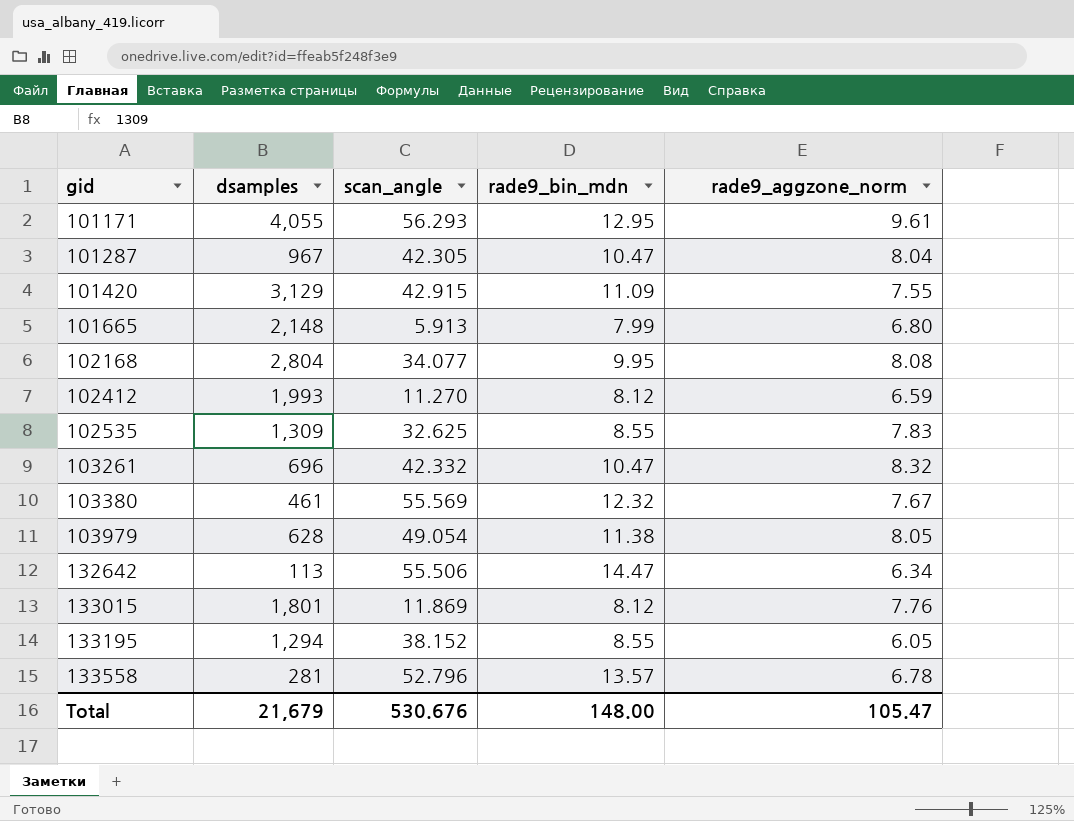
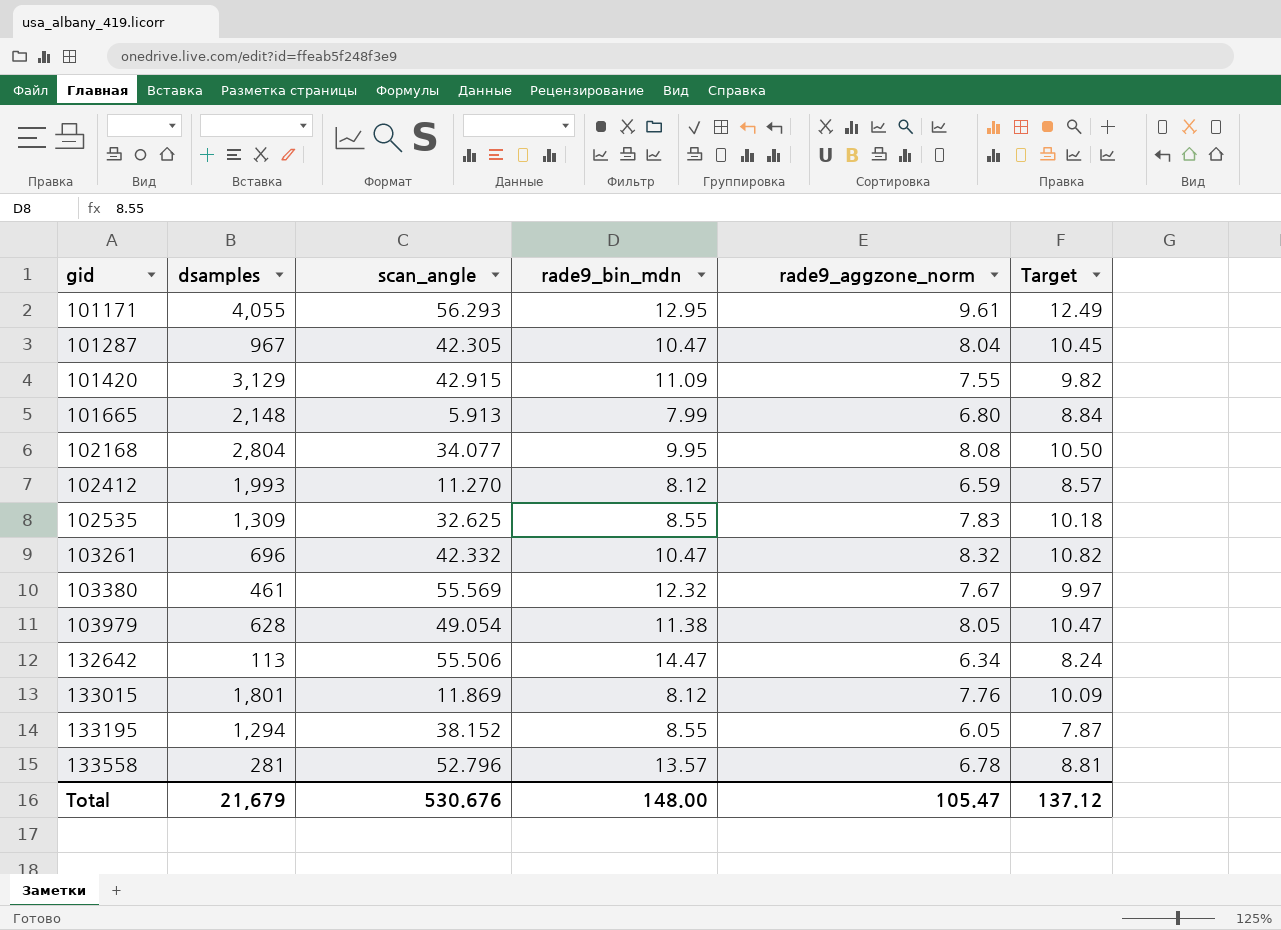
column Target | formula: none -> [rade9_aggzone_norm] * 1.3

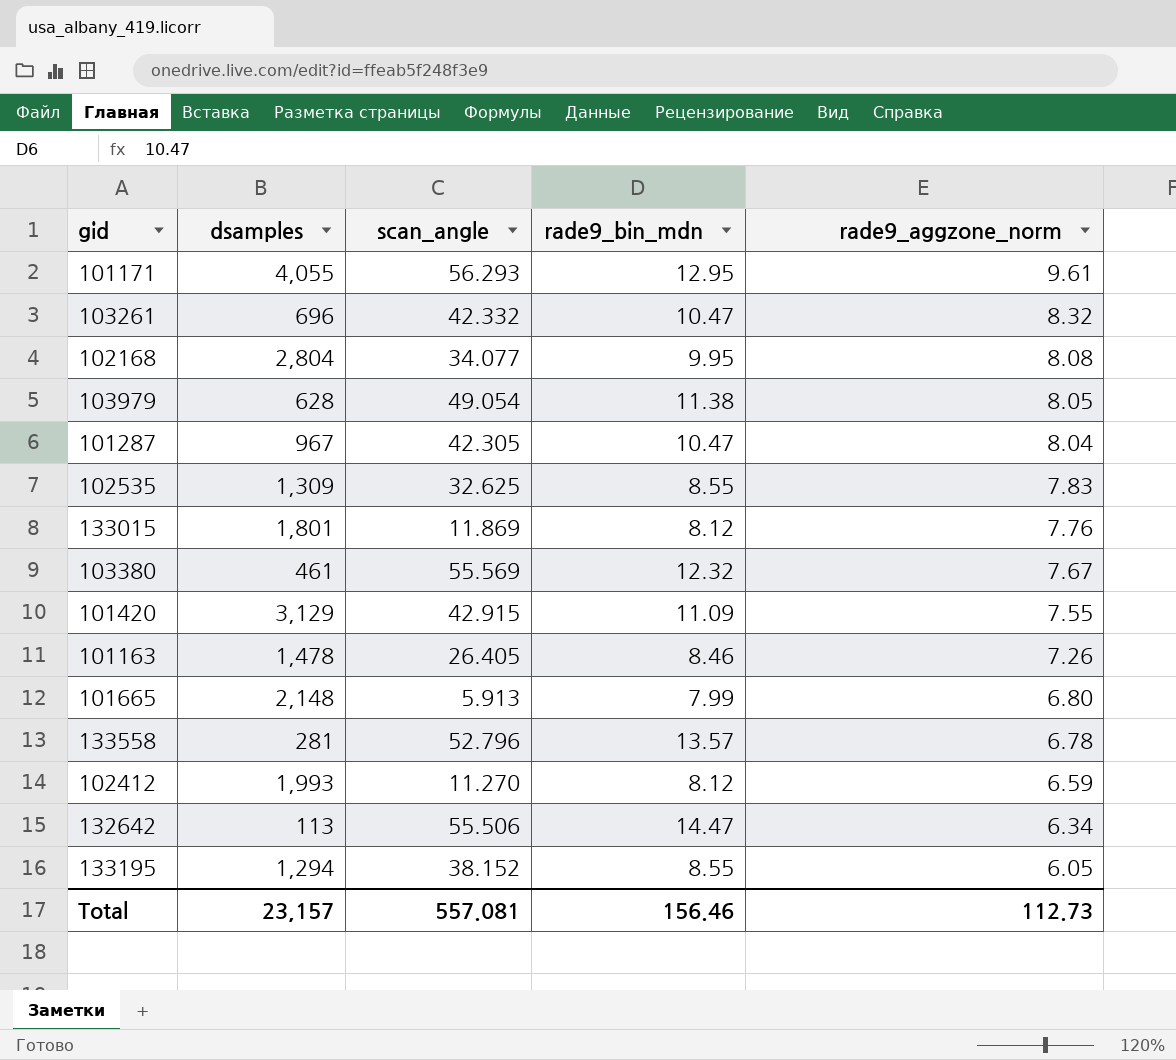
row order: gid ascending -> rade9_aggzone_norm descending
column Target | formula: [rade9_aggzone_norm] * 1.3 -> none
row 101163: none -> 1,478 | 26.405 | 8.46 | 7.26
Total | dsamples: 21,679 -> 23,157
Total | scan_angle: 530.676 -> 557.081
Total | rade9_bin_mdn: 148.00 -> 156.46
Total | rade9_aggzone_norm: 105.47 -> 112.73

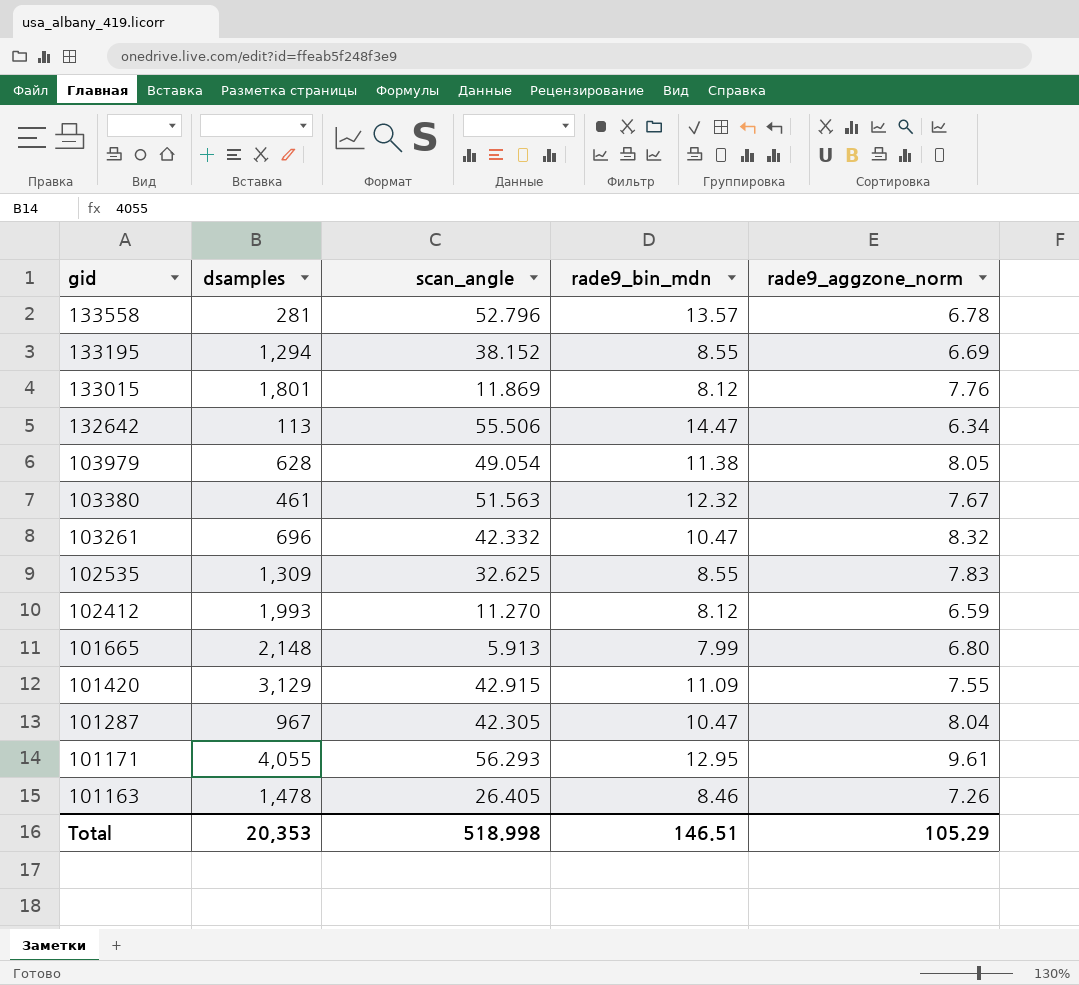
row order: rade9_aggzone_norm descending -> gid descending
row 102168: 2,804 | 34.077 | 9.95 | 8.08 -> none
133195 | rade9_aggzone_norm: 6.05 -> 6.69
103380 | scan_angle: 55.569 -> 51.563
Total | dsamples: 23,157 -> 20,353
Total | scan_angle: 557.081 -> 518.998
Total | rade9_bin_mdn: 156.46 -> 146.51
Total | rade9_aggzone_norm: 112.73 -> 105.29

